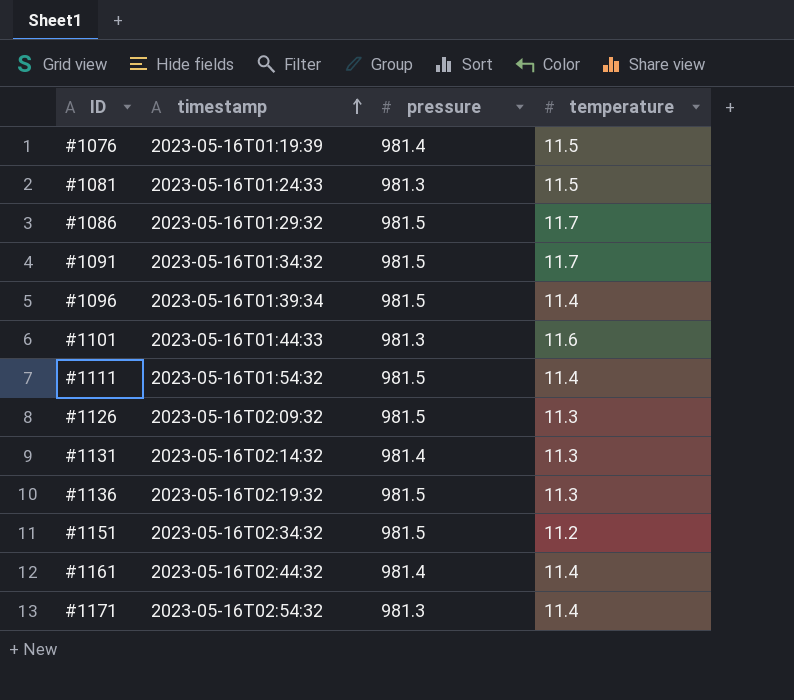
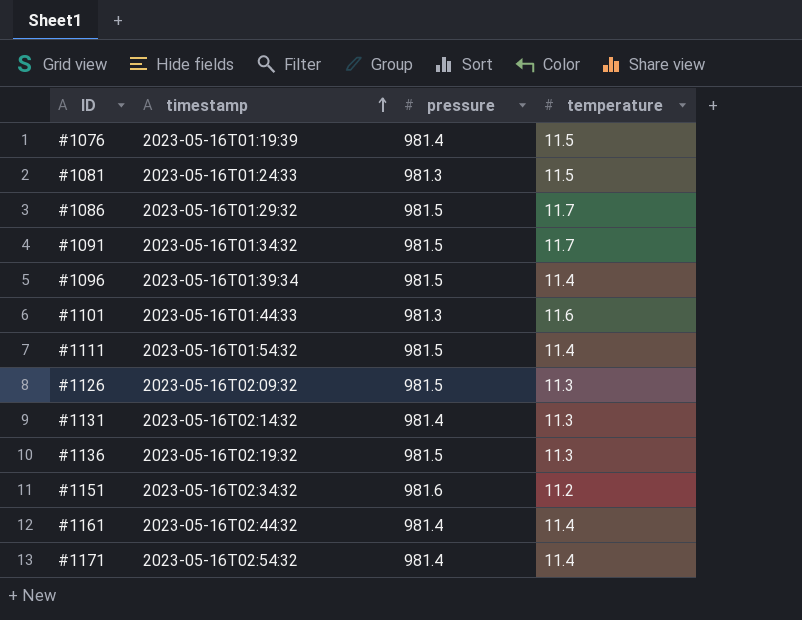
#1151 | pressure: 981.5 -> 981.6
#1171 | pressure: 981.3 -> 981.4

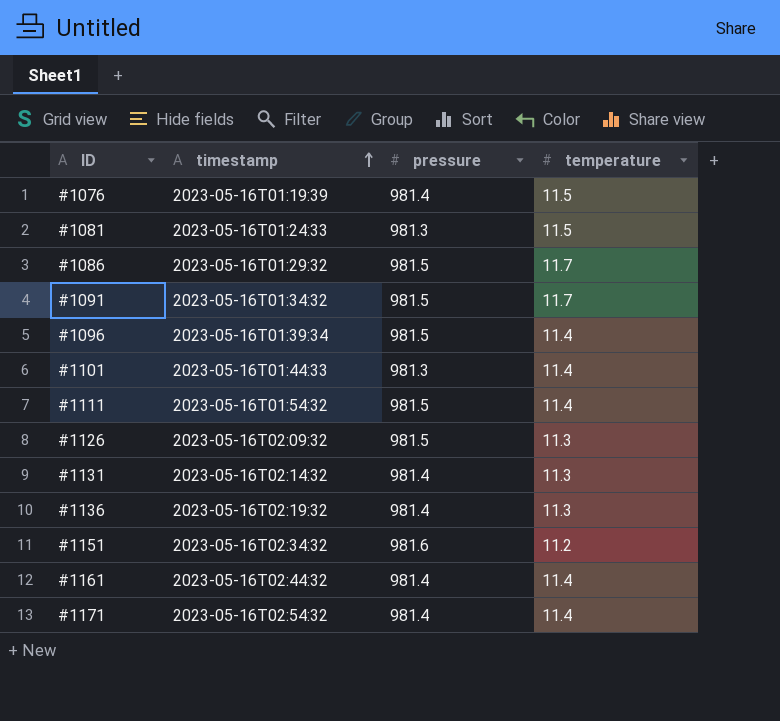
#1101 | temperature: 11.6 -> 11.4
#1136 | pressure: 981.5 -> 981.4

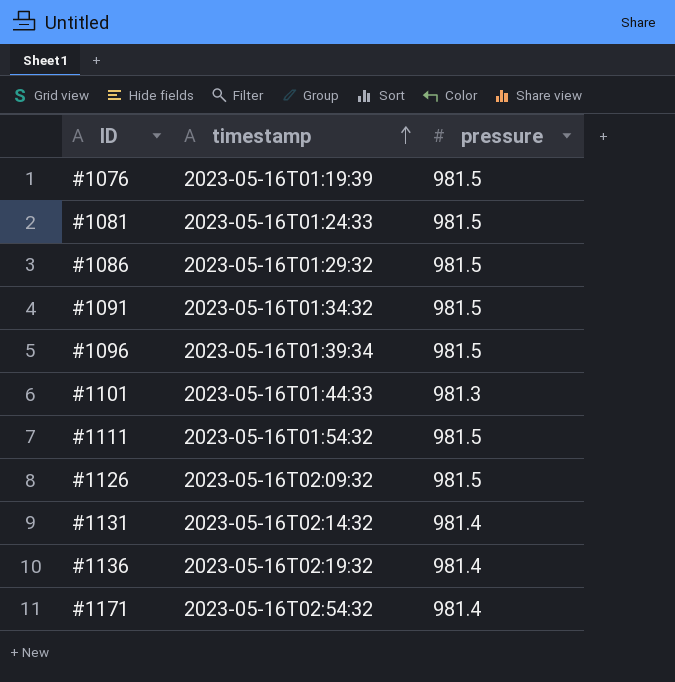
column temperature | position: 4 -> none
row #1151: 2023-05-16T02:34:32 | 981.6 | 11.2 -> none
row #1161: 2023-05-16T02:44:32 | 981.4 | 11.4 -> none
#1076 | pressure: 981.4 -> 981.5
#1081 | pressure: 981.3 -> 981.5

